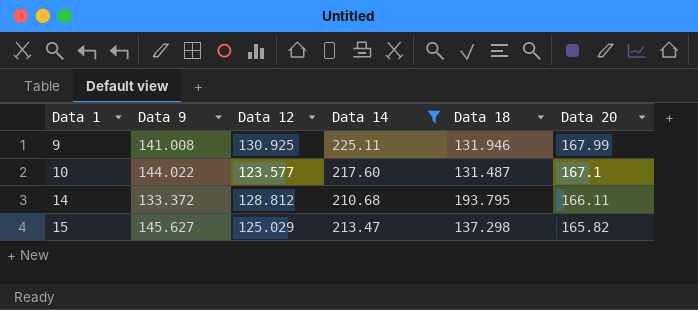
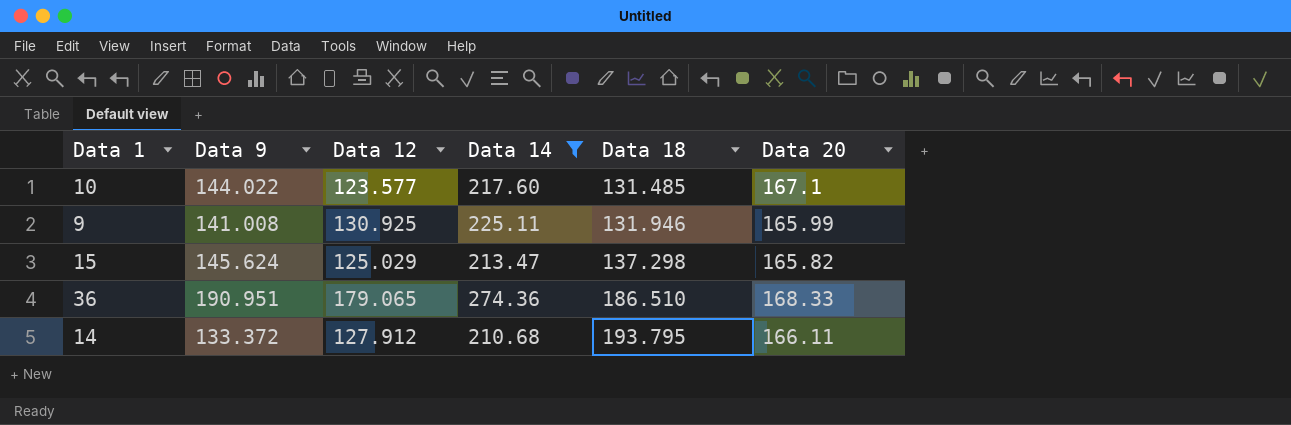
row order: Data 1 ascending -> Data 18 ascending
10 | Data 18: 131.487 -> 131.485
9 | Data 20: 167.99 -> 165.99
15 | Data 9: 145.627 -> 145.624
row 36: none -> 190.951 | 179.065 | 274.36 | 186.510 | 168.33
14 | Data 12: 128.812 -> 127.912

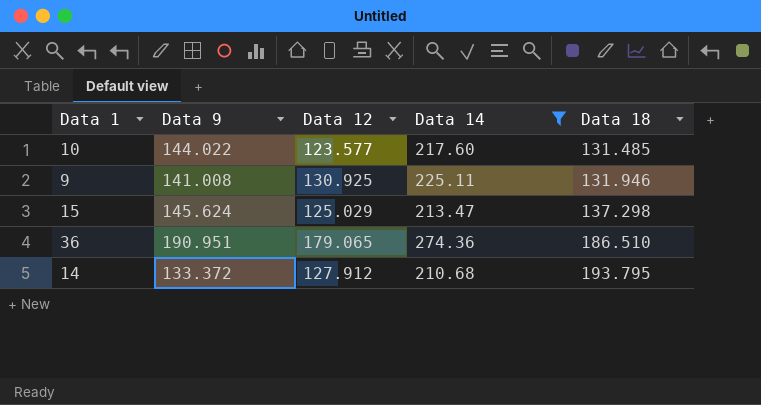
column Data 20 | position: 6 -> none

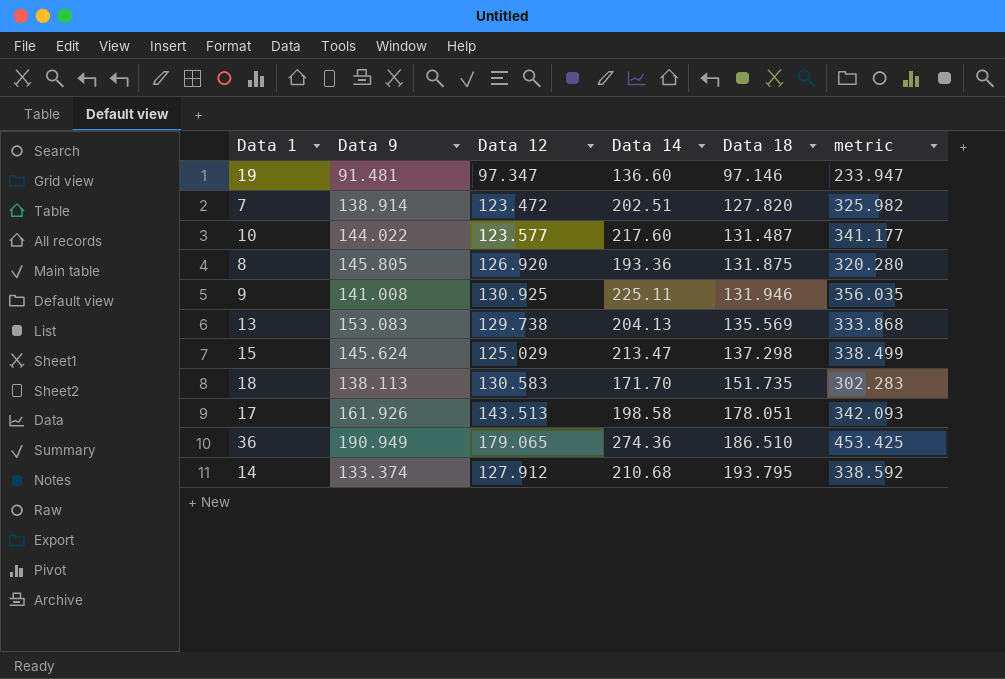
filter: Data 14 >= 210.68 -> none
column metric | formula: none -> [Data 12] + [Data 14]
10 | Data 18: 131.485 -> 131.487
36 | Data 9: 190.951 -> 190.949
14 | Data 9: 133.372 -> 133.374

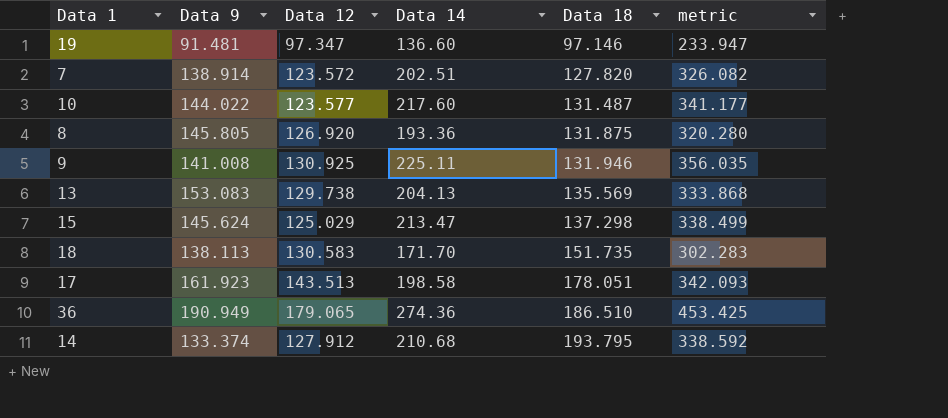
7 | Data 12: 123.472 -> 123.572
7 | metric: 325.982 -> 326.082
17 | Data 9: 161.926 -> 161.923

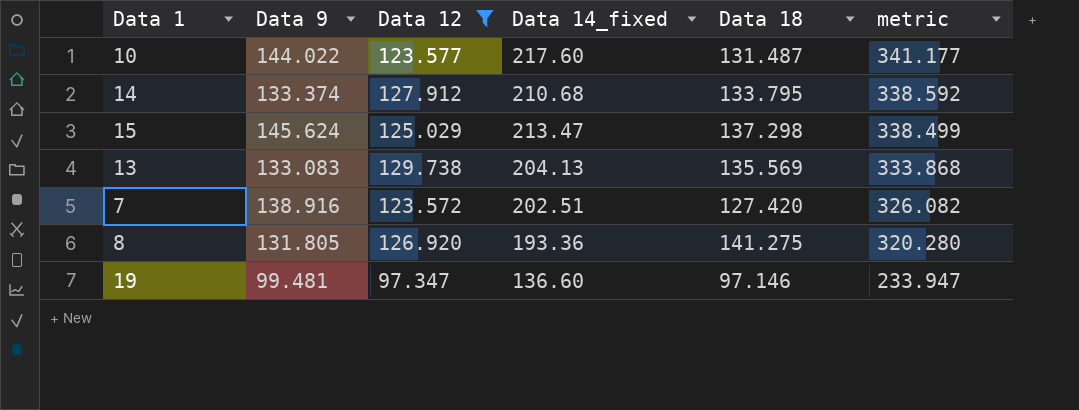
filter: none -> Data 12 <= 129.738
row order: Data 18 ascending -> metric descending
column name: Data 14 -> Data 14_fixed
14 | Data 18: 193.795 -> 133.795
13 | Data 9: 153.083 -> 133.083
7 | Data 9: 138.914 -> 138.916
7 | Data 18: 127.820 -> 127.420
8 | Data 9: 145.805 -> 131.805
8 | Data 18: 131.875 -> 141.275
19 | Data 9: 91.481 -> 99.481

